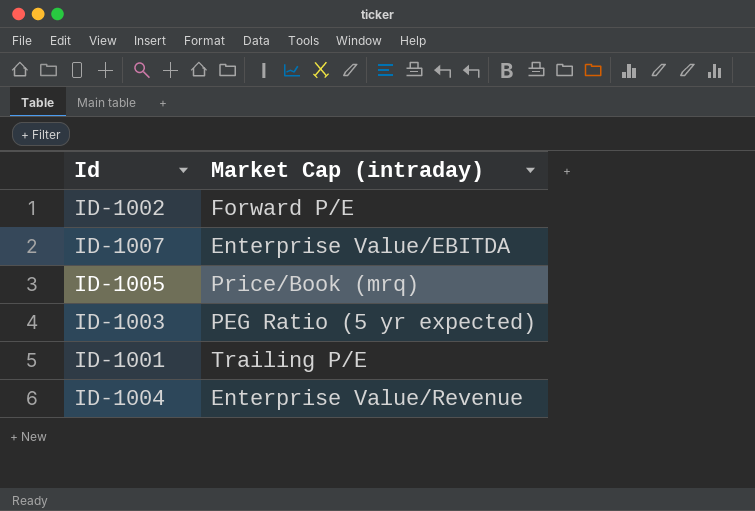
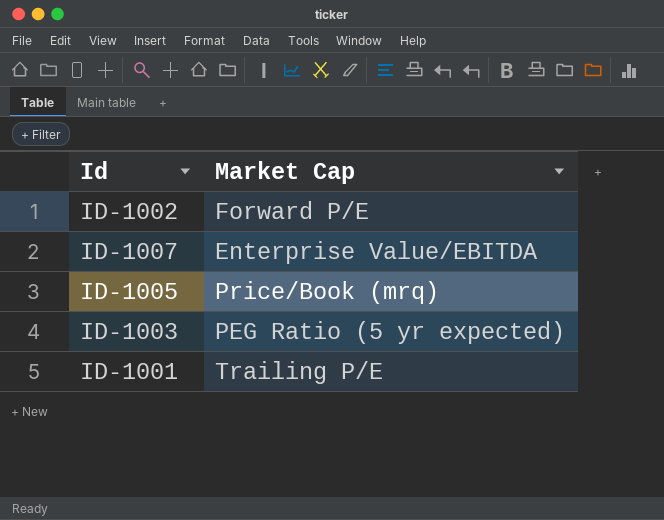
column name: Market Cap (intraday) -> Market Cap
row ID-1004: Enterprise Value/Revenue -> none

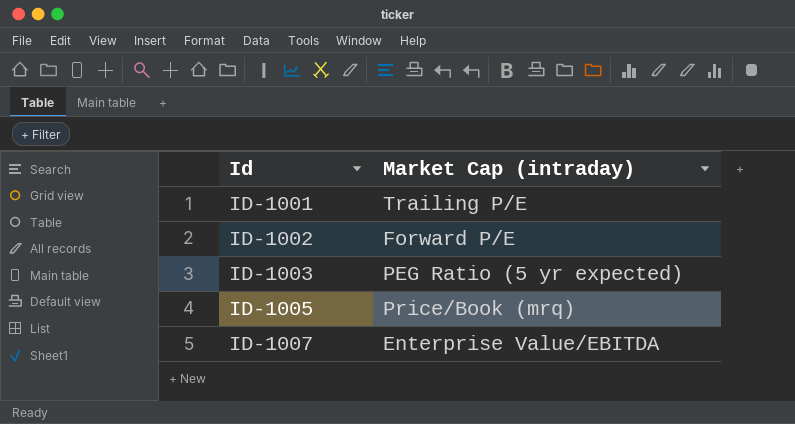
row order: none -> Id ascending
column name: Market Cap -> Market Cap (intraday)

